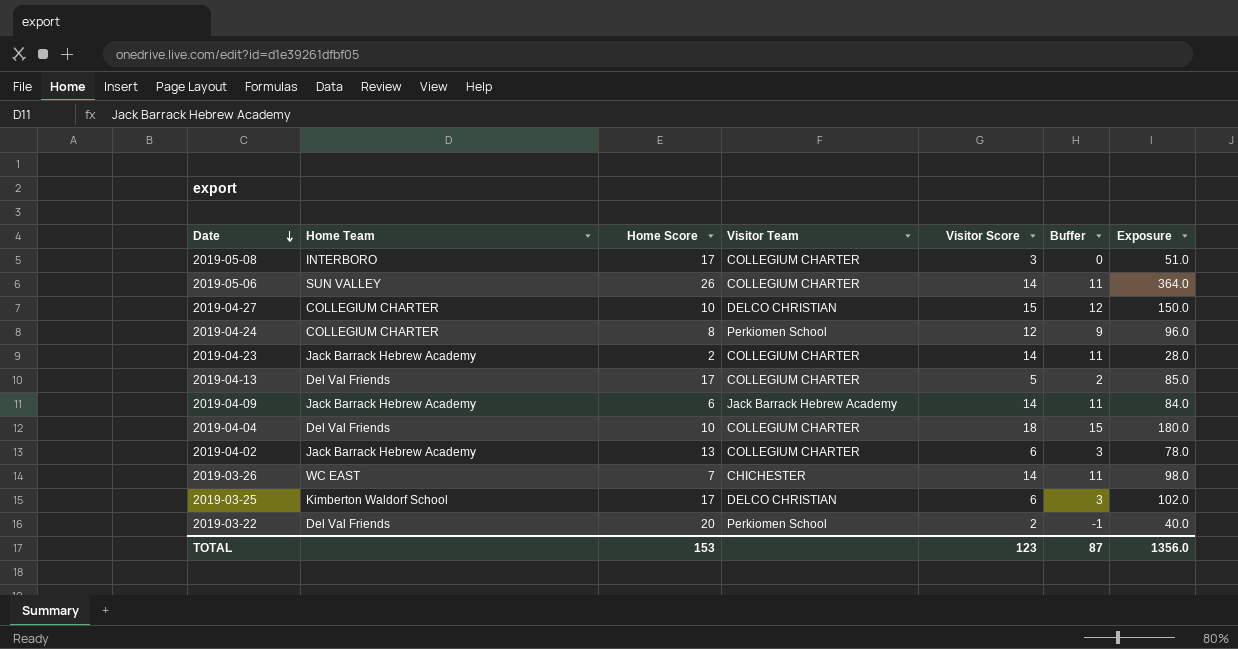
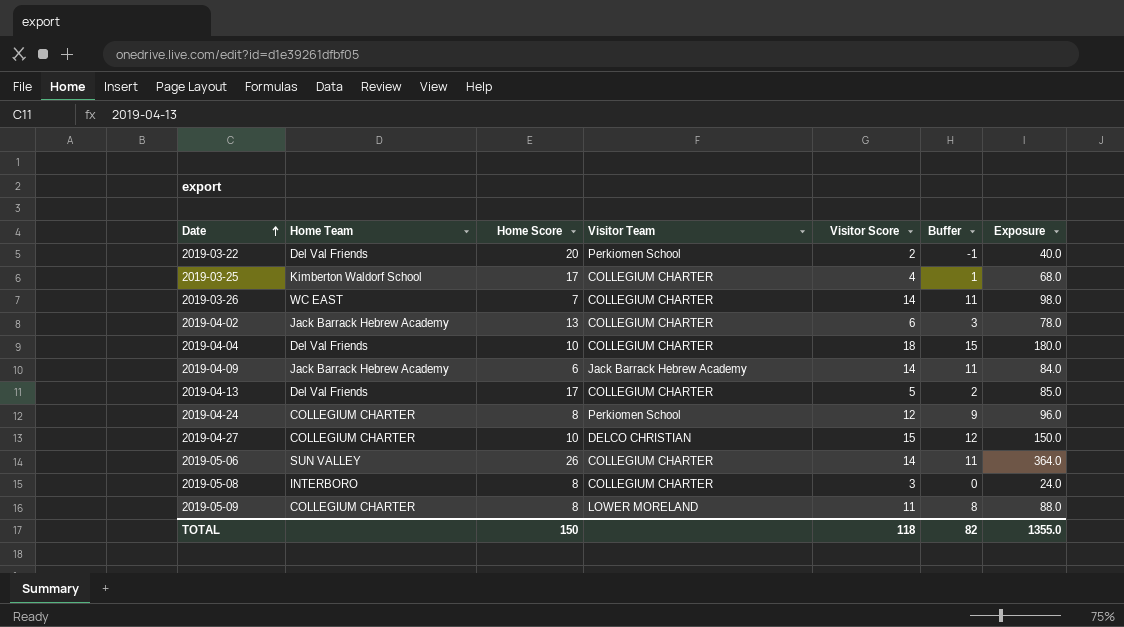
row order: Date descending -> Date ascending
row 2019-04-23: Jack Barrack Hebrew Academy | 2 | COLLEGIUM CHARTER | 14 | 11 | 28.0 -> none
2019-03-25 | Visitor Team: DELCO CHRISTIAN -> COLLEGIUM CHARTER
2019-03-25 | Visitor Score: 6 -> 4
2019-03-25 | Buffer: 3 -> 1
2019-03-25 | Exposure: 102.0 -> 68.0
2019-03-26 | Visitor Team: CHICHESTER -> COLLEGIUM CHARTER
2019-05-08 | Home Score: 17 -> 8
2019-05-08 | Exposure: 51.0 -> 24.0
row 2019-05-09: none -> COLLEGIUM CHARTER | 8 | LOWER MORELAND | 11 | 8 | 88.0
TOTAL | Home Score: 153 -> 150
TOTAL | Visitor Score: 123 -> 118
TOTAL | Buffer: 87 -> 82
TOTAL | Exposure: 1356.0 -> 1355.0

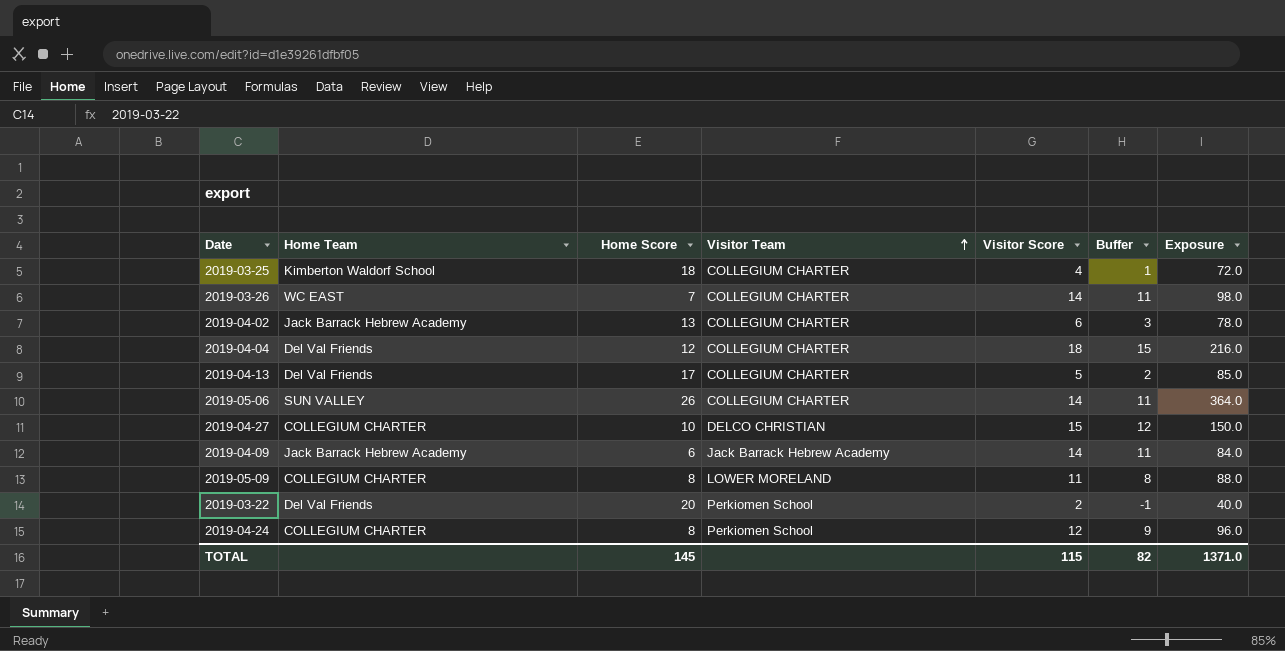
row order: Date ascending -> Visitor Team ascending
row 2019-05-08: INTERBORO | 8 | COLLEGIUM CHARTER | 3 | 0 | 24.0 -> none
2019-03-25 | Home Score: 17 -> 18
2019-03-25 | Exposure: 68.0 -> 72.0
2019-04-04 | Home Score: 10 -> 12
2019-04-04 | Exposure: 180.0 -> 216.0
TOTAL | Home Score: 150 -> 145
TOTAL | Visitor Score: 118 -> 115
TOTAL | Exposure: 1355.0 -> 1371.0

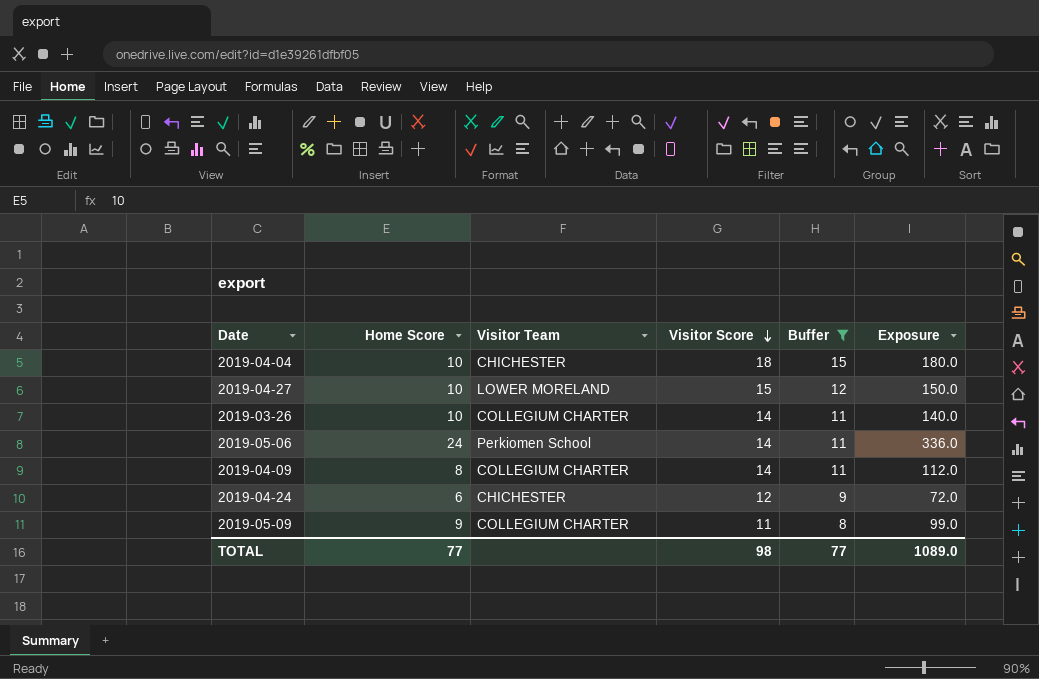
filter: none -> Buffer >= 8
row order: Visitor Team ascending -> Visitor Score descending
column Home Team | position: 2 -> none
2019-04-04 | Home Score: 12 -> 10
2019-04-04 | Visitor Team: COLLEGIUM CHARTER -> CHICHESTER
2019-04-04 | Exposure: 216.0 -> 180.0
2019-04-27 | Visitor Team: DELCO CHRISTIAN -> LOWER MORELAND
2019-03-26 | Home Score: 7 -> 10
2019-03-26 | Exposure: 98.0 -> 140.0
2019-05-06 | Home Score: 26 -> 24
2019-05-06 | Visitor Team: COLLEGIUM CHARTER -> Perkiomen School
2019-05-06 | Exposure: 364.0 -> 336.0
2019-04-09 | Home Score: 6 -> 8
2019-04-09 | Visitor Team: Jack Barrack Hebrew Academy -> COLLEGIUM CHARTER
2019-04-09 | Exposure: 84.0 -> 112.0
2019-04-24 | Home Score: 8 -> 6
2019-04-24 | Visitor Team: Perkiomen School -> CHICHESTER
2019-04-24 | Exposure: 96.0 -> 72.0
2019-05-09 | Home Score: 8 -> 9
2019-05-09 | Visitor Team: LOWER MORELAND -> COLLEGIUM CHARTER
2019-05-09 | Exposure: 88.0 -> 99.0
TOTAL | Home Score: 145 -> 77
TOTAL | Visitor Score: 115 -> 98
TOTAL | Buffer: 82 -> 77
TOTAL | Exposure: 1371.0 -> 1089.0

